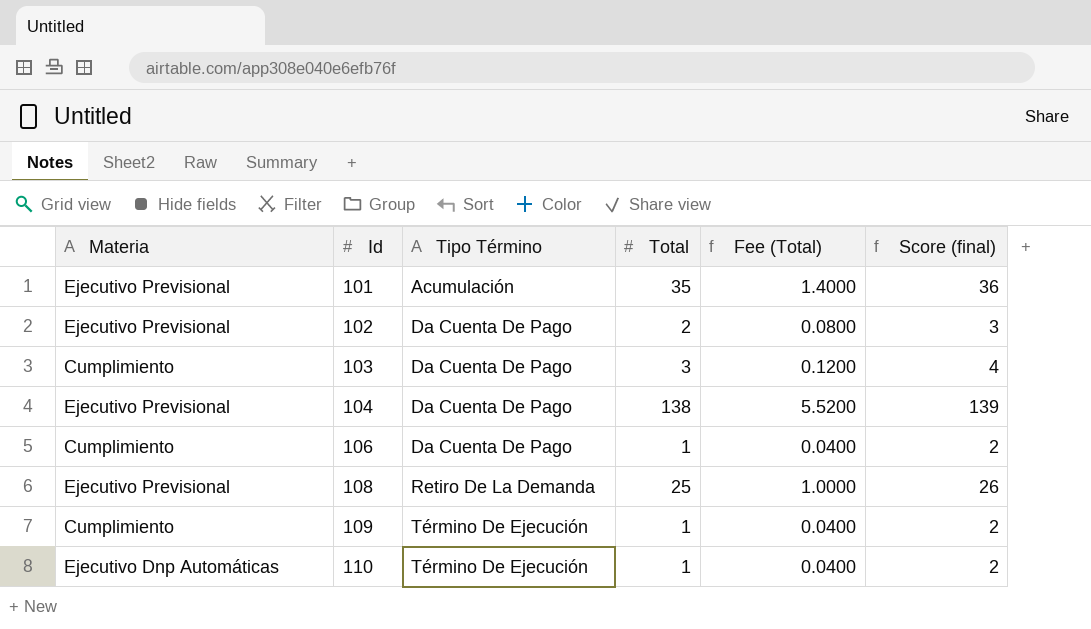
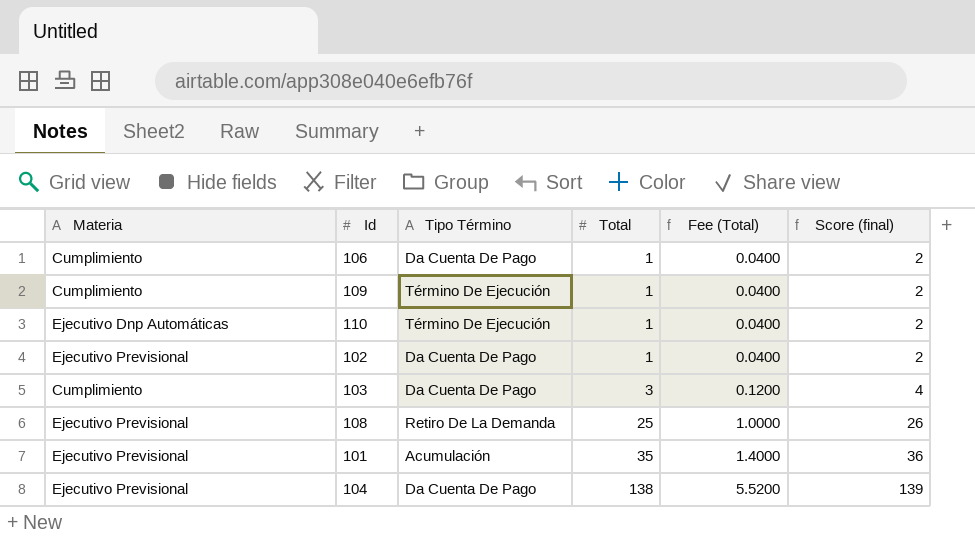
row order: Id ascending -> Total ascending
102 | Total: 2 -> 1
102 | Fee (Total): 0.0800 -> 0.0400
102 | Score (final): 3 -> 2

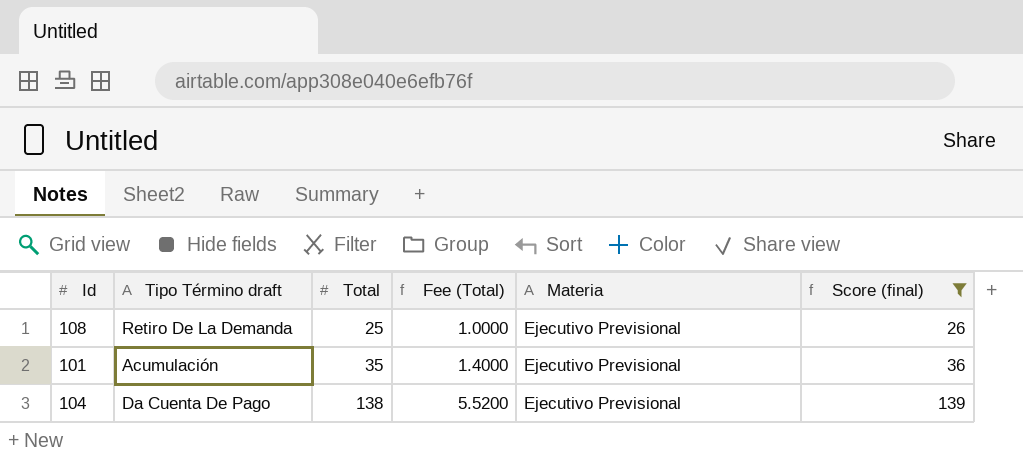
filter: none -> Score (final) >= 26
column name: Tipo Término -> Tipo Término draft
column Materia | position: 1 -> 5

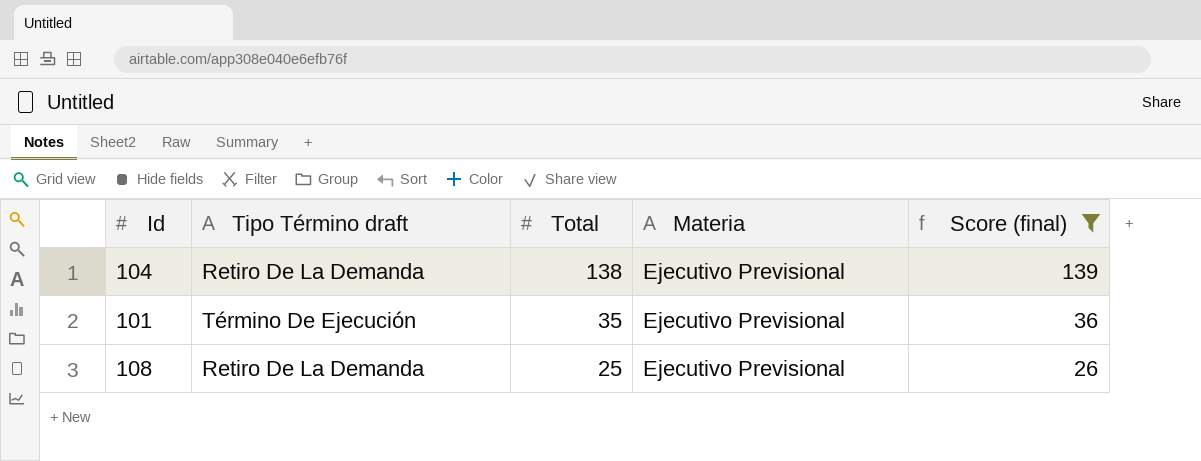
row order: Total ascending -> Total descending
column Fee (Total) | formula: [Total] * 0.04 -> none
104 | Tipo Término draft: Da Cuenta De Pago -> Retiro De La Demanda
101 | Tipo Término draft: Acumulación -> Término De Ejecución

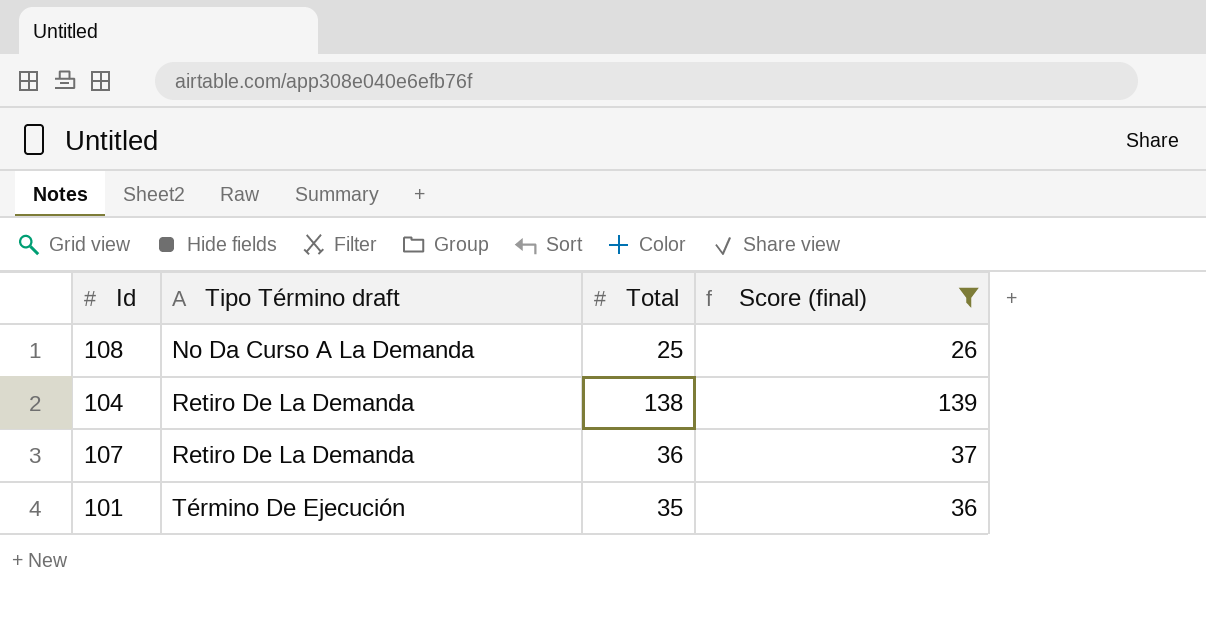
row order: Total descending -> Tipo Término draft ascending
column Materia | position: 4 -> none
108 | Tipo Término draft: Retiro De La Demanda -> No Da Curso A La Demanda
row 107: none -> Retiro De La Demanda | 36 | 37

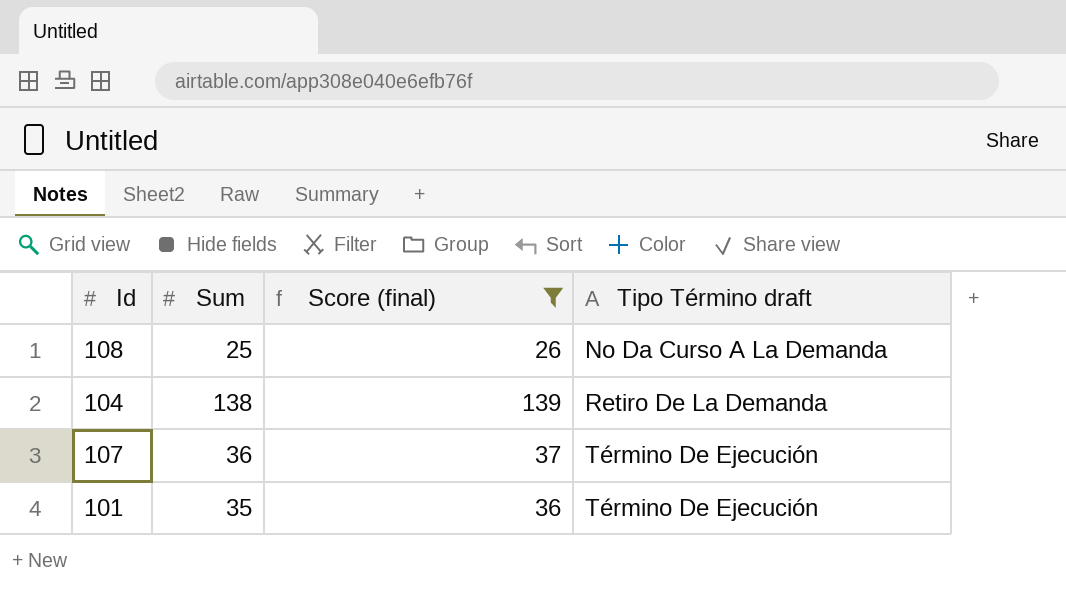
column name: Total -> Sum
column Tipo Término draft | position: 2 -> 4
107 | Tipo Término draft: Retiro De La Demanda -> Término De Ejecución

